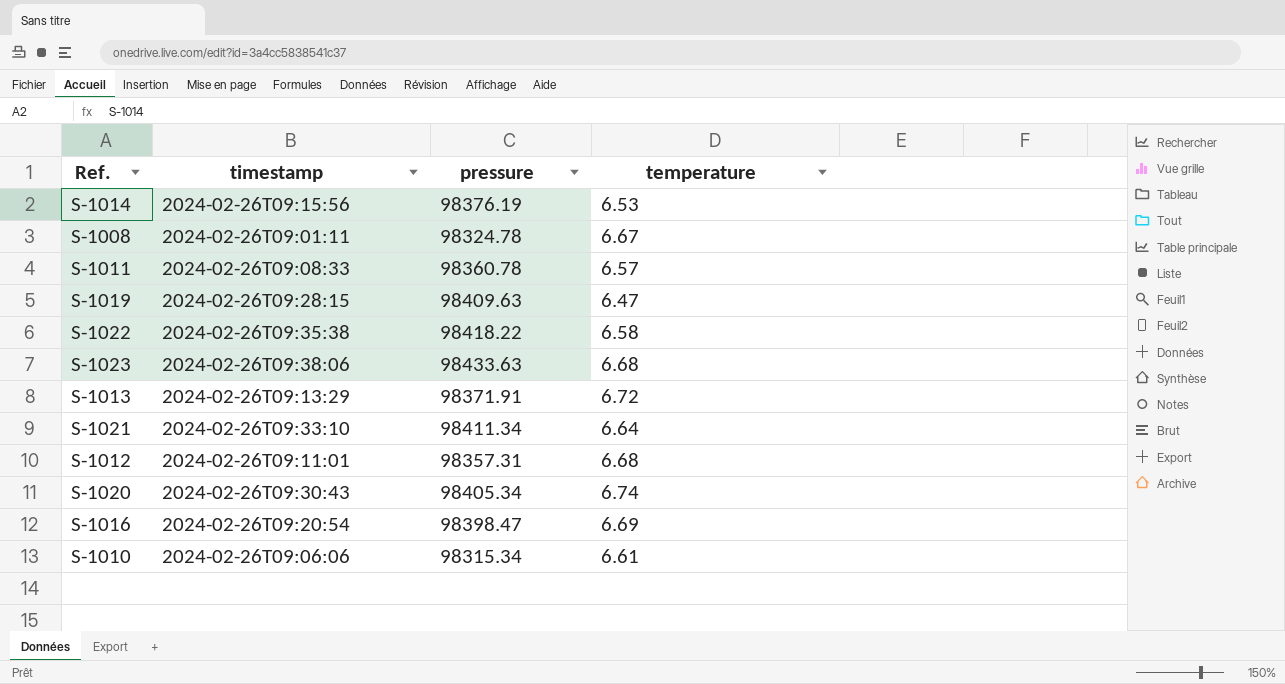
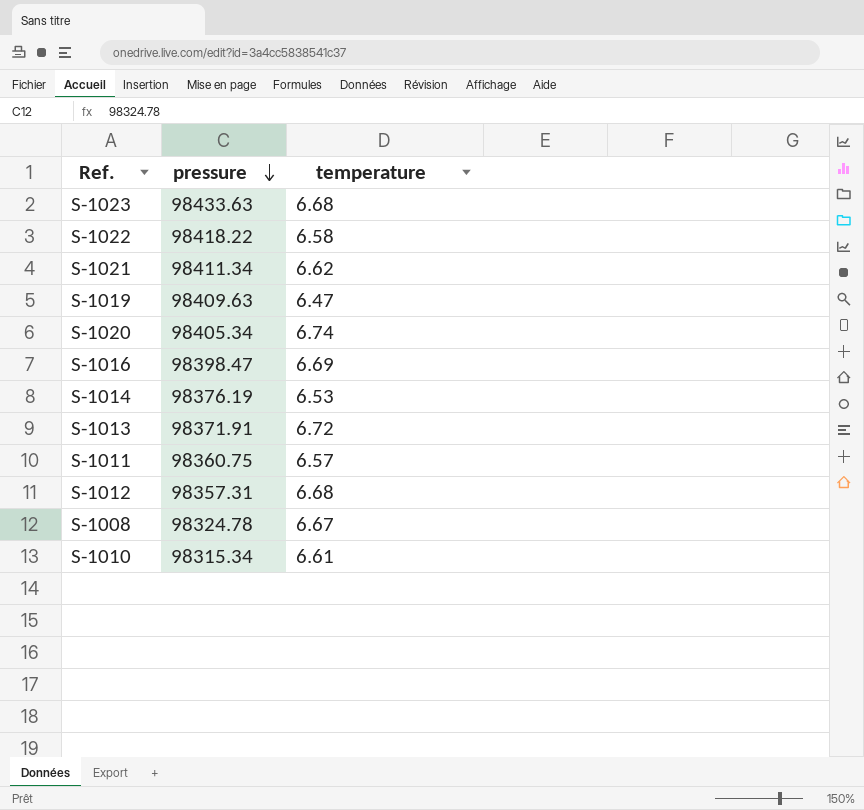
row order: none -> pressure descending
column timestamp | position: 2 -> none
S-1021 | temperature: 6.64 -> 6.62
S-1011 | pressure: 98360.78 -> 98360.75

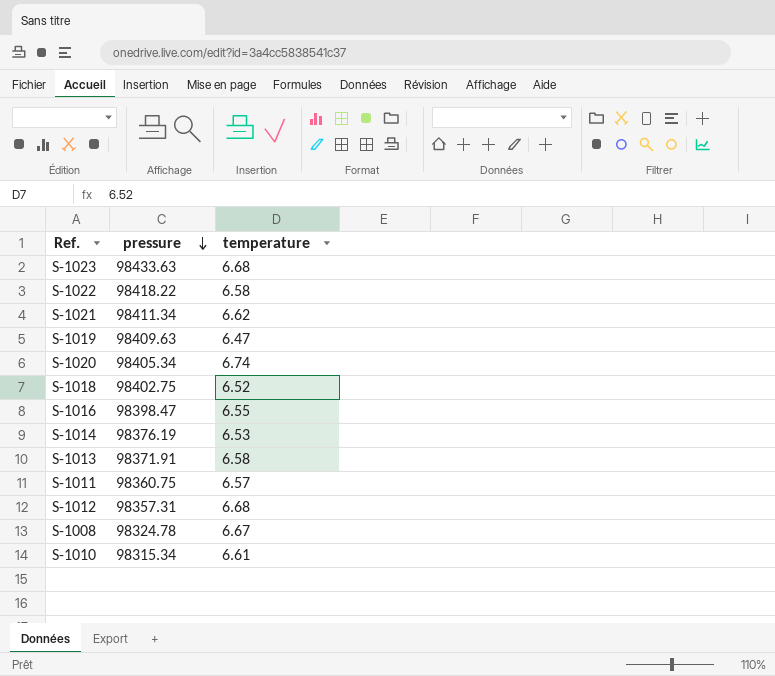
row S-1018: none -> 98402.75 | 6.52
S-1016 | temperature: 6.69 -> 6.55
S-1013 | temperature: 6.72 -> 6.58

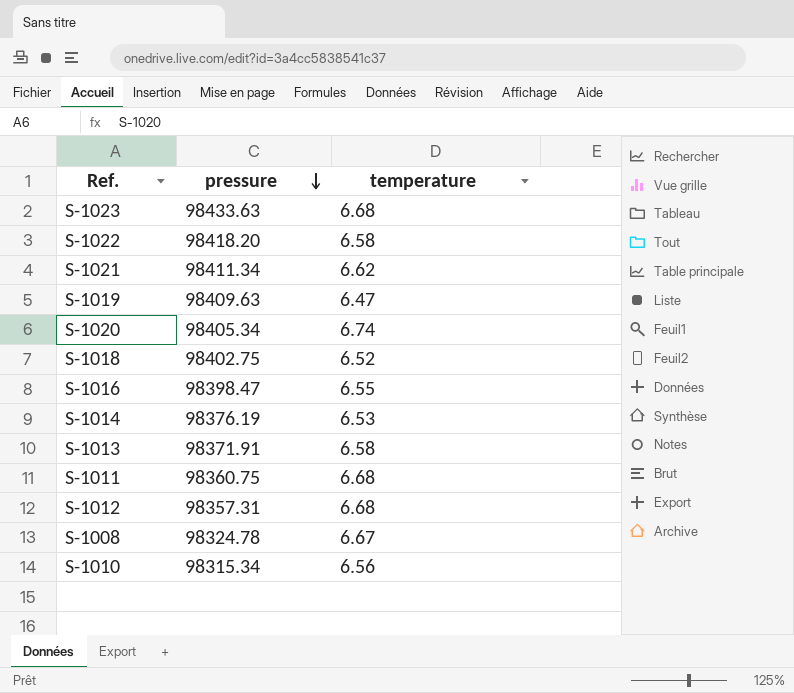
S-1022 | pressure: 98418.22 -> 98418.20
S-1011 | temperature: 6.57 -> 6.68
S-1010 | temperature: 6.61 -> 6.56

